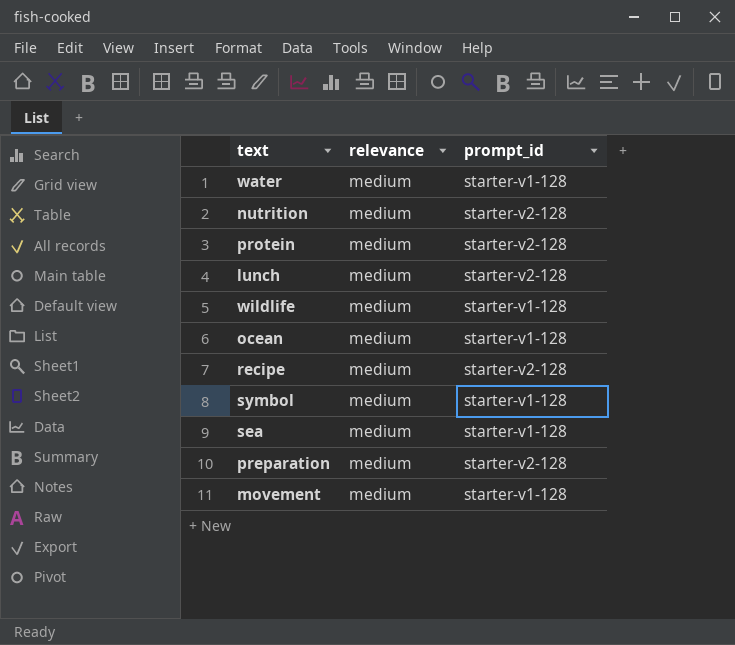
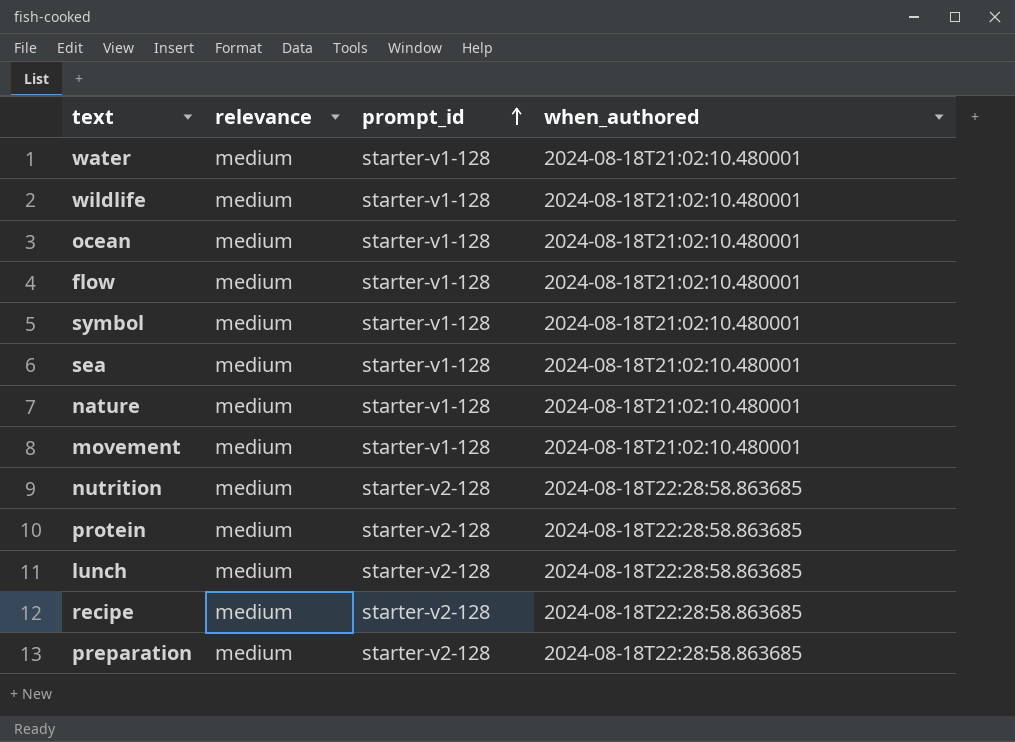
row order: none -> prompt_id ascending
column when_authored | position: none -> 4
row flow: none -> medium | starter-v1-128 | 2024-08-18T21:02:10.480001
row nature: none -> medium | starter-v1-128 | 2024-08-18T21:02:10.480001

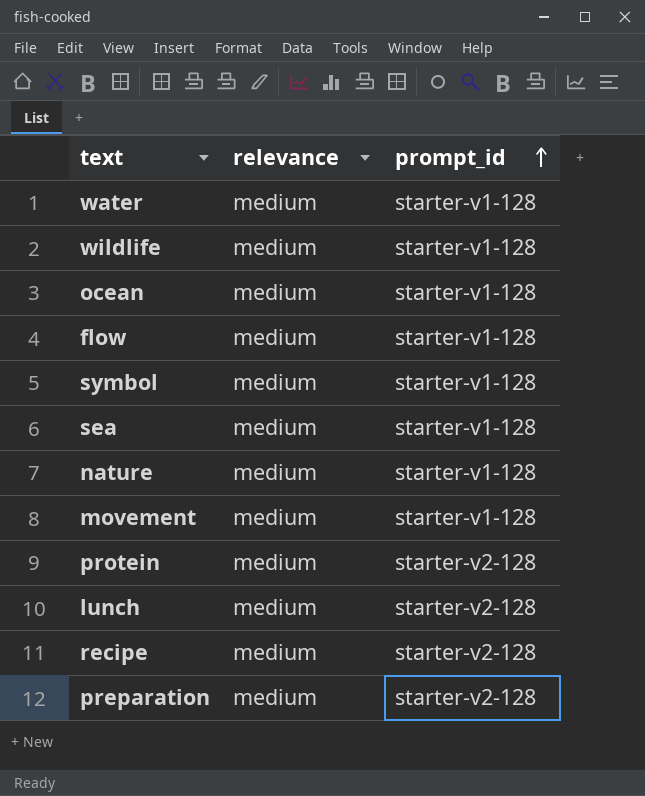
column when_authored | position: 4 -> none
row nutrition: medium | starter-v2-128 | 2024-08-18T22:28:58.863685 -> none

